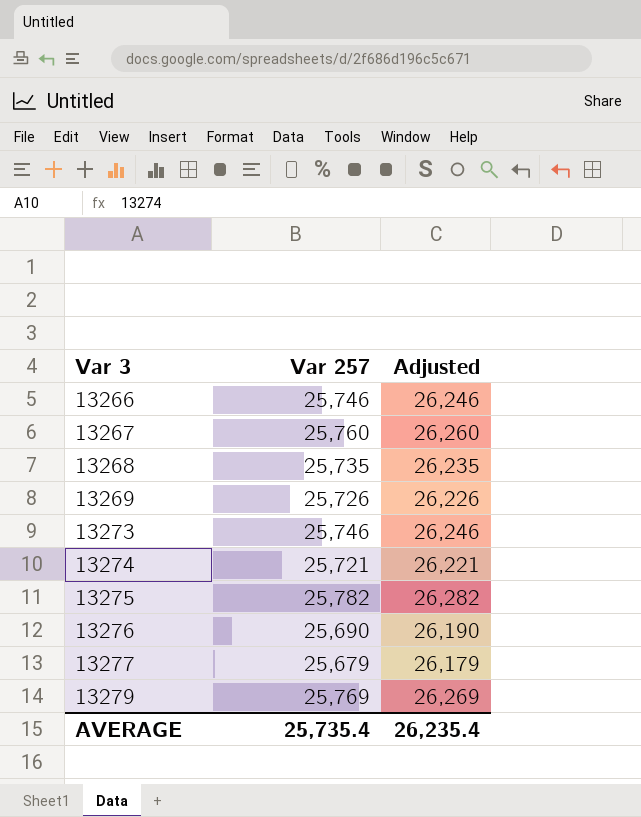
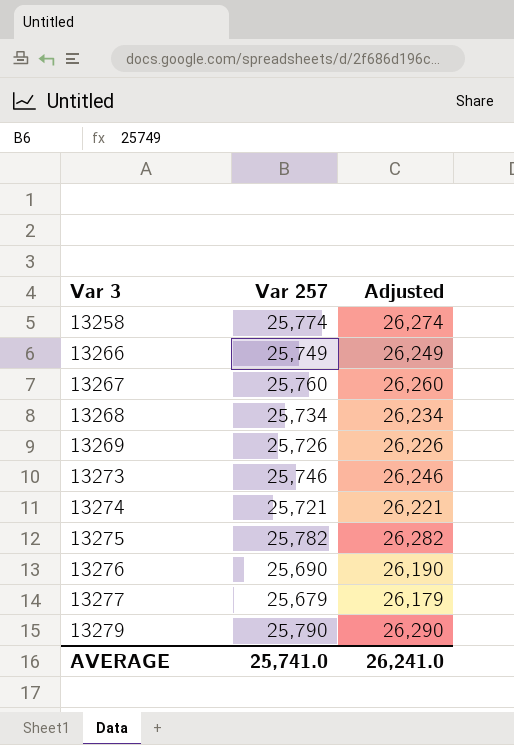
row 13258: none -> 25,774 | 26,274
13266 | Var 257: 25,746 -> 25,749
13266 | Adjusted: 26,246 -> 26,249
13268 | Var 257: 25,735 -> 25,734
13268 | Adjusted: 26,235 -> 26,234
13279 | Var 257: 25,769 -> 25,790
13279 | Adjusted: 26,269 -> 26,290
AVERAGE | Var 257: 25,735.4 -> 25,741.0
AVERAGE | Adjusted: 26,235.4 -> 26,241.0

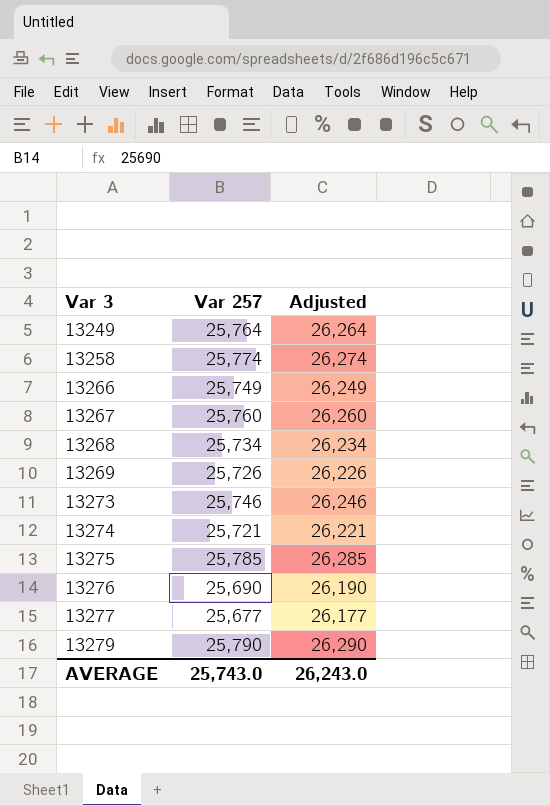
row 13249: none -> 25,764 | 26,264
13275 | Var 257: 25,782 -> 25,785
13275 | Adjusted: 26,282 -> 26,285
13277 | Var 257: 25,679 -> 25,677
13277 | Adjusted: 26,179 -> 26,177
AVERAGE | Var 257: 25,741.0 -> 25,743.0
AVERAGE | Adjusted: 26,241.0 -> 26,243.0

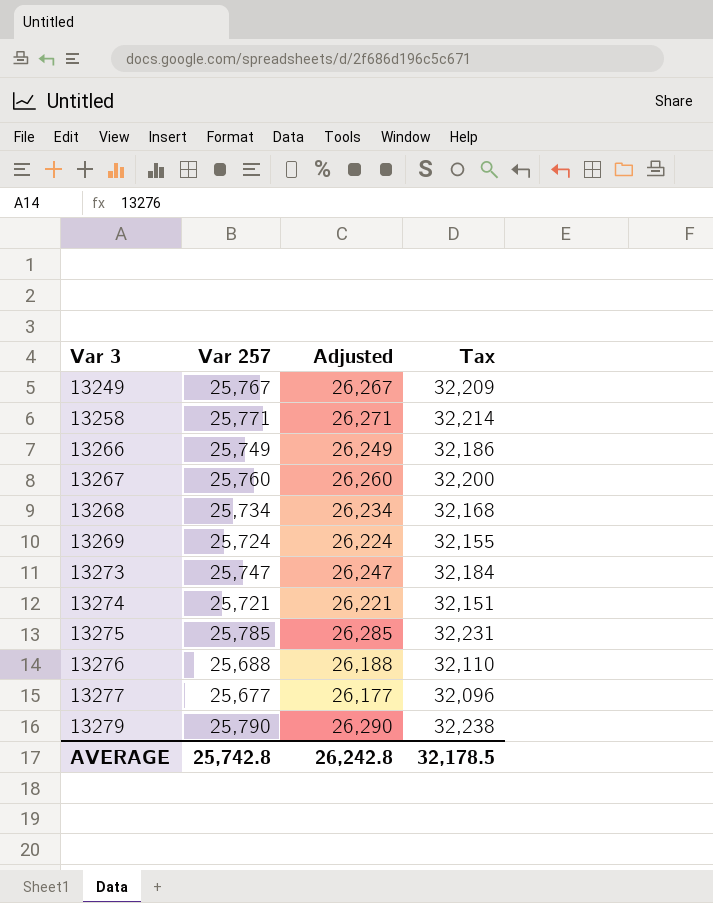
column Tax | formula: none -> [Var 257] * 1.25
13249 | Var 257: 25,764 -> 25,767
13249 | Adjusted: 26,264 -> 26,267
13258 | Var 257: 25,774 -> 25,771
13258 | Adjusted: 26,274 -> 26,271
13269 | Var 257: 25,726 -> 25,724
13269 | Adjusted: 26,226 -> 26,224
13273 | Var 257: 25,746 -> 25,747
13273 | Adjusted: 26,246 -> 26,247
13276 | Var 257: 25,690 -> 25,688
13276 | Adjusted: 26,190 -> 26,188
AVERAGE | Var 257: 25,743.0 -> 25,742.8
AVERAGE | Adjusted: 26,243.0 -> 26,242.8

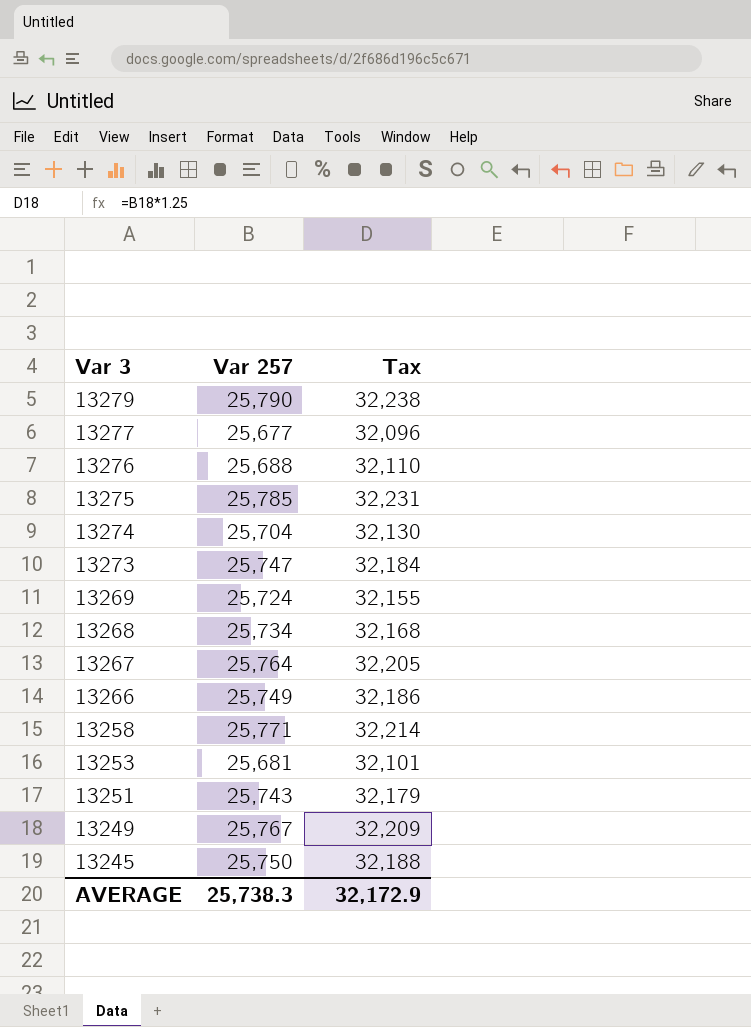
row order: Var 3 ascending -> Var 3 descending
column Adjusted | formula: [Var 257] + 500 -> none
13274 | Var 257: 25,721 -> 25,704
13274 | Tax: 32,151 -> 32,130
13267 | Var 257: 25,760 -> 25,764
13267 | Tax: 32,200 -> 32,205
row 13253: none -> 25,681 | 32,101
row 13251: none -> 25,743 | 32,179
row 13245: none -> 25,750 | 32,188
AVERAGE | Var 257: 25,742.8 -> 25,738.3
AVERAGE | Tax: 32,178.5 -> 32,172.9

